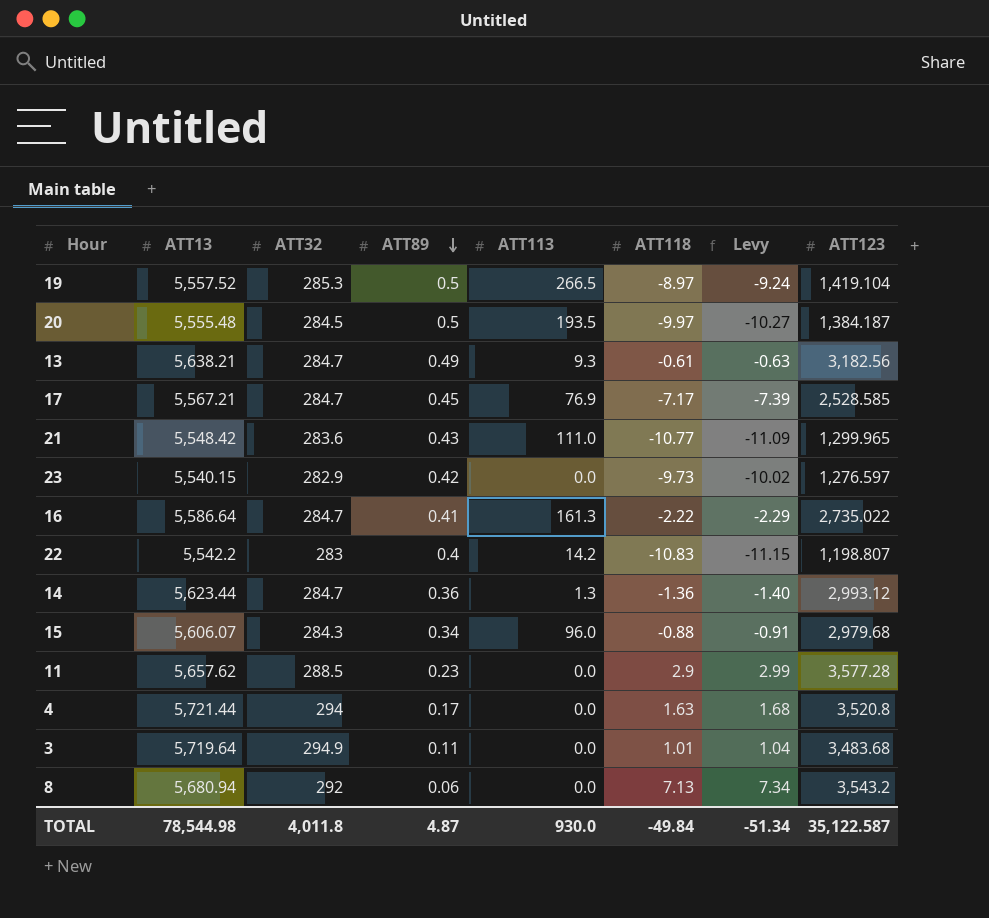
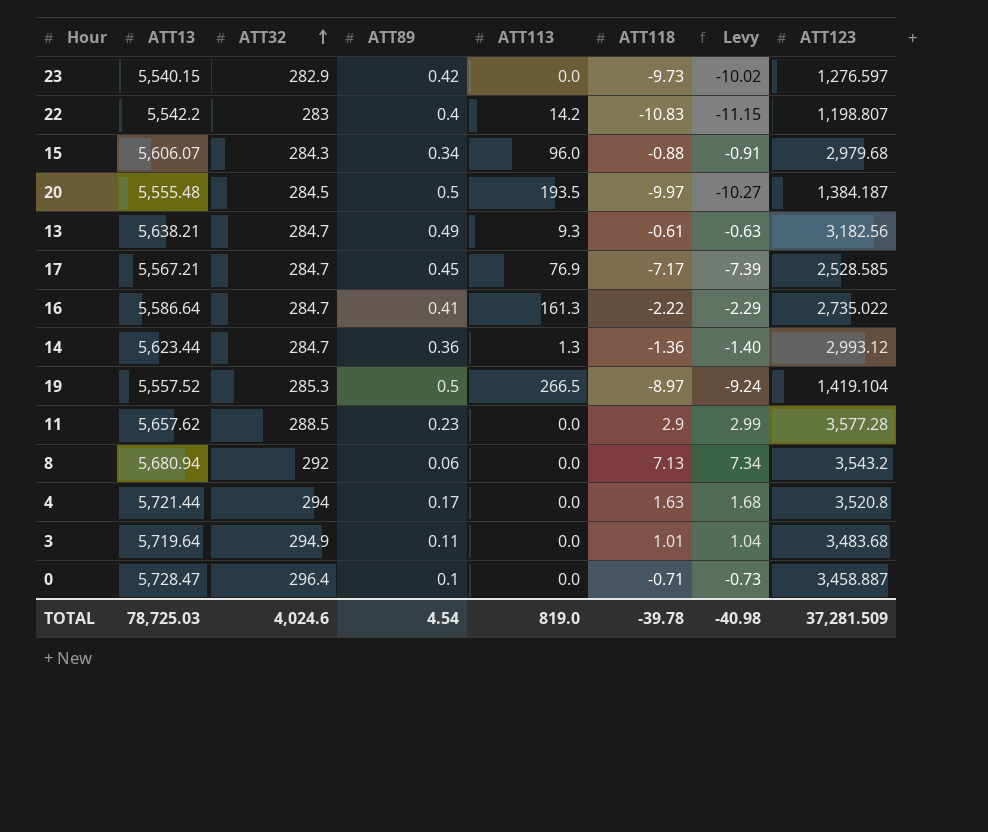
row order: ATT89 descending -> ATT32 ascending
row 21: 5,548.42 | 283.6 | 0.43 | 111.0 | -10.77 | -11.09 | 1,299.965 -> none
row 0: none -> 5,728.47 | 296.4 | 0.1 | 0.0 | -0.71 | -0.73 | 3,458.887
TOTAL | ATT13: 78,544.98 -> 78,725.03
TOTAL | ATT32: 4,011.8 -> 4,024.6
TOTAL | ATT89: 4.87 -> 4.54
TOTAL | ATT113: 930.0 -> 819.0
TOTAL | ATT118: -49.84 -> -39.78
TOTAL | Levy: -51.34 -> -40.98
TOTAL | ATT123: 35,122.587 -> 37,281.509

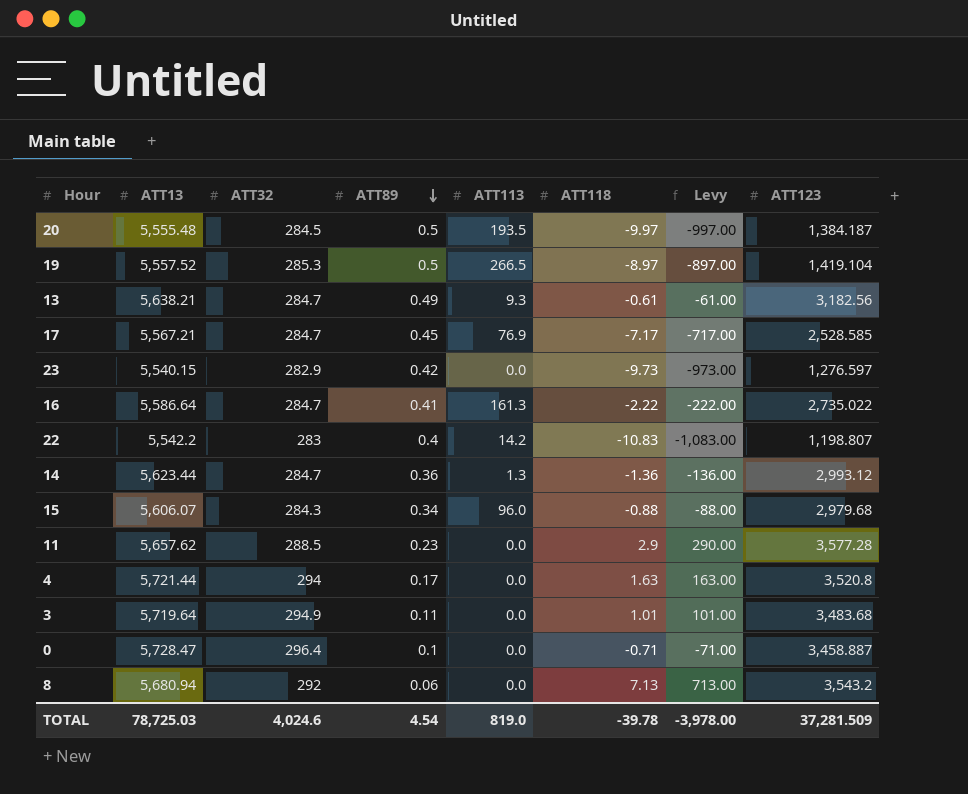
row order: ATT32 ascending -> ATT89 descending
column Levy | formula: [ATT118] * 1.03 -> [ATT118] * 100
TOTAL | Levy: -40.98 -> -3,978.00

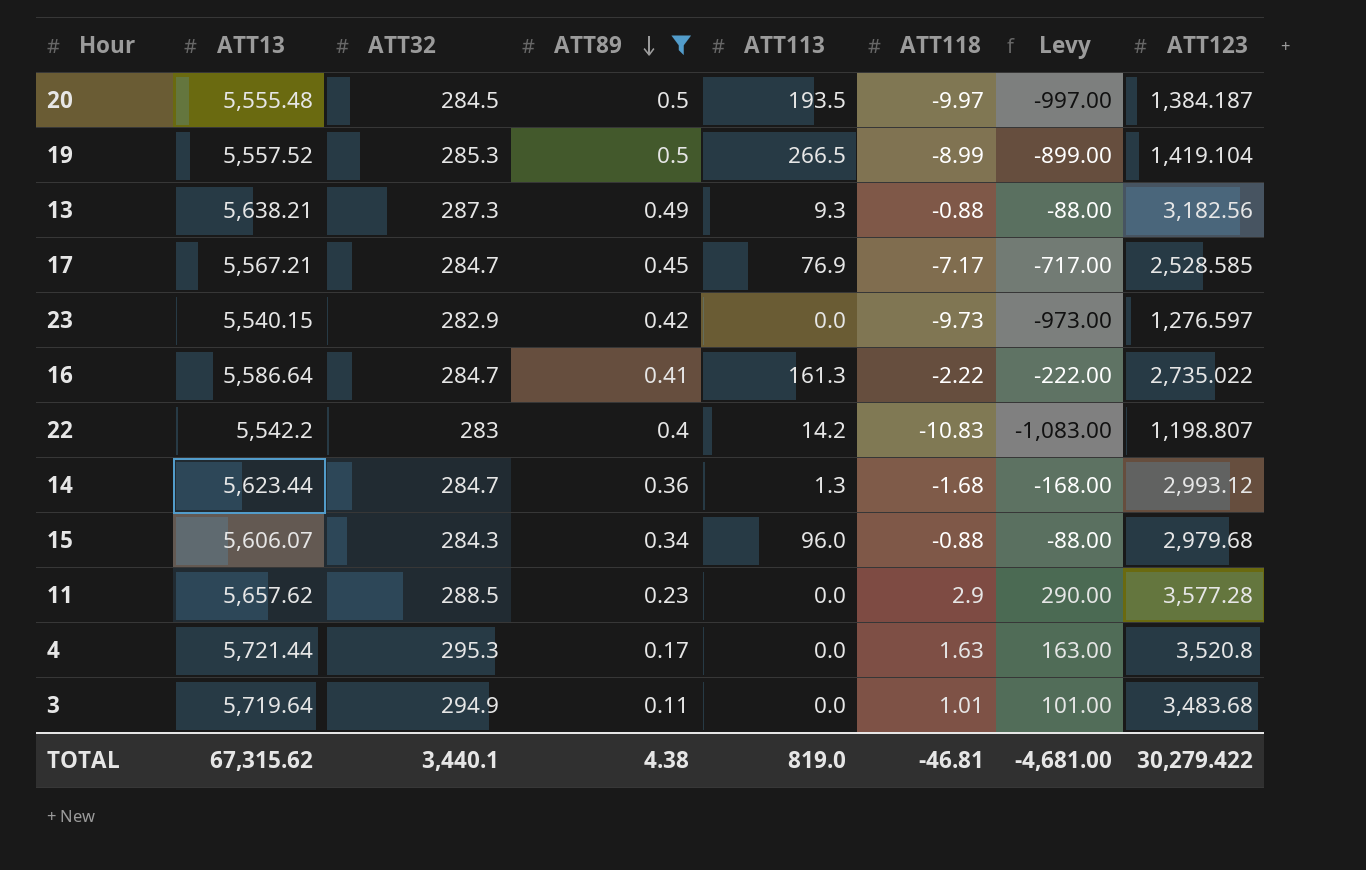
filter: none -> ATT89 >= 0.11
19 | ATT118: -8.97 -> -8.99
19 | Levy: -897.00 -> -899.00
13 | ATT32: 284.7 -> 287.3
13 | ATT118: -0.61 -> -0.88
13 | Levy: -61.00 -> -88.00
14 | ATT118: -1.36 -> -1.68
14 | Levy: -136.00 -> -168.00
4 | ATT32: 294 -> 295.3
TOTAL | ATT13: 78,725.03 -> 67,315.62
TOTAL | ATT32: 4,024.6 -> 3,440.1
TOTAL | ATT89: 4.54 -> 4.38
TOTAL | ATT118: -39.78 -> -46.81
TOTAL | Levy: -3,978.00 -> -4,681.00
TOTAL | ATT123: 37,281.509 -> 30,279.422

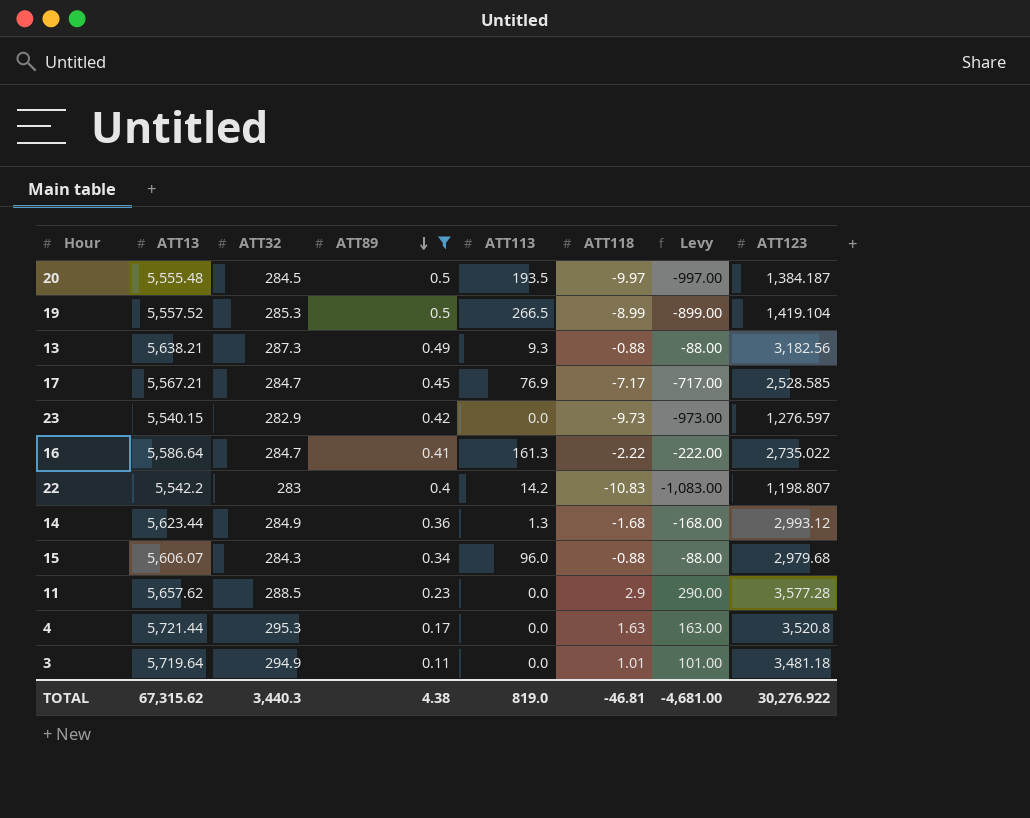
14 | ATT32: 284.7 -> 284.9
3 | ATT123: 3,483.68 -> 3,481.18
TOTAL | ATT32: 3,440.1 -> 3,440.3
TOTAL | ATT123: 30,279.422 -> 30,276.922

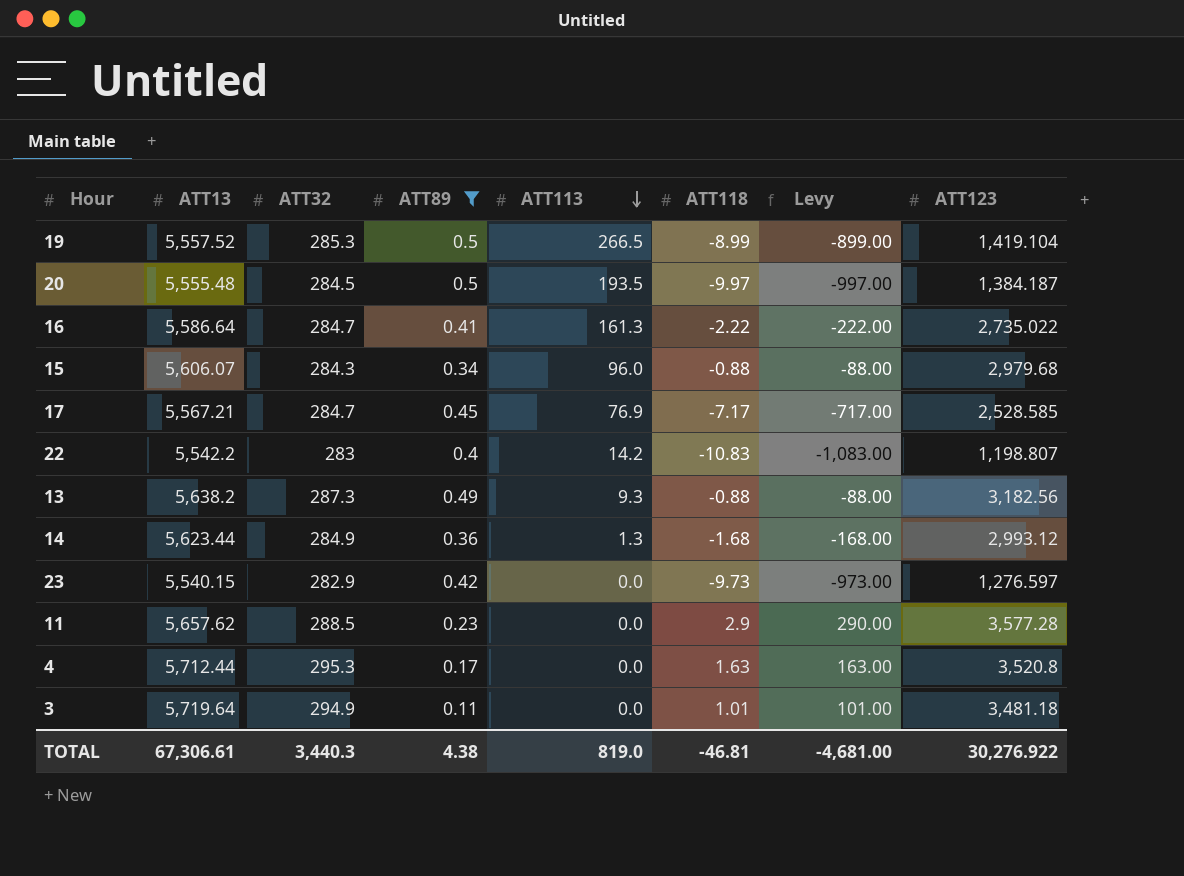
row order: ATT89 descending -> ATT113 descending
13 | ATT13: 5,638.21 -> 5,638.2
4 | ATT13: 5,721.44 -> 5,712.44
TOTAL | ATT13: 67,315.62 -> 67,306.61

